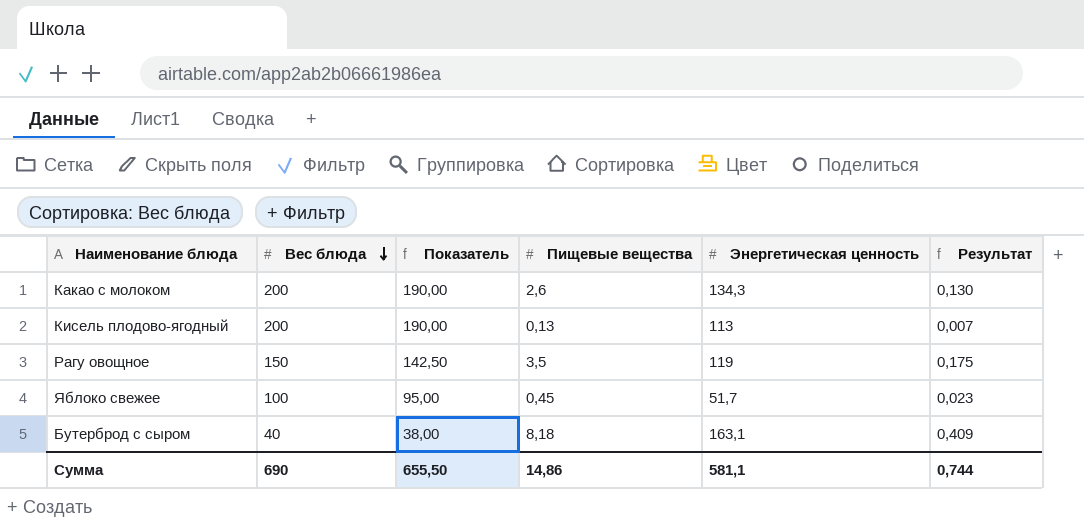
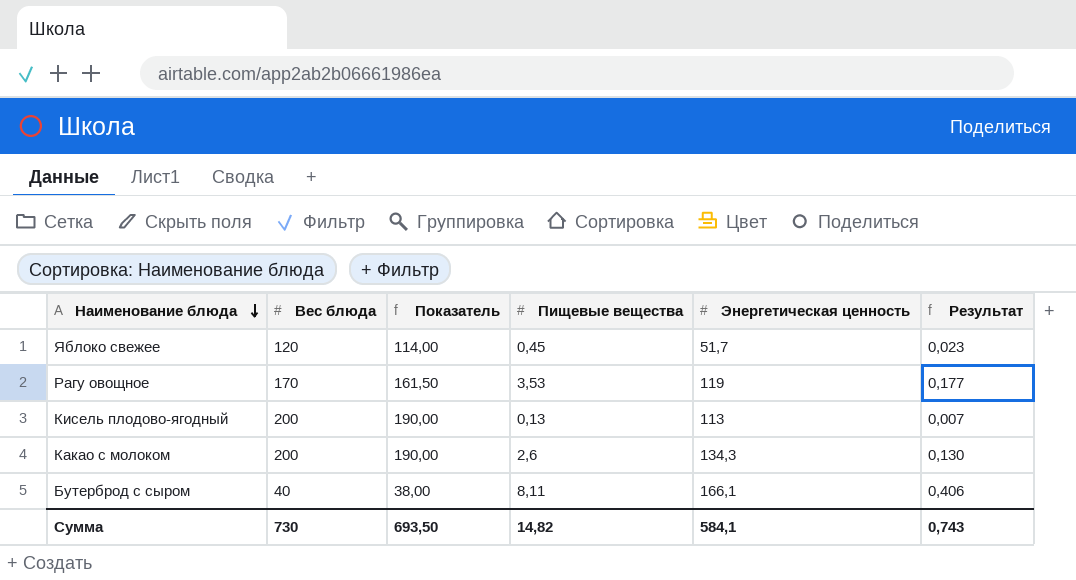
row order: Вес блюда descending -> Наименование блюда descending
Яблоко свежее | Вес блюда: 100 -> 120
Яблоко свежее | Показатель: 95,00 -> 114,00
Рагу овощное | Вес блюда: 150 -> 170
Рагу овощное | Показатель: 142,50 -> 161,50
Рагу овощное | Пищевые вещества: 3,5 -> 3,53
Рагу овощное | Результат: 0,175 -> 0,177
Бутерброд с сыром | Пищевые вещества: 8,18 -> 8,11
Бутерброд с сыром | Энергетическая ценность: 163,1 -> 166,1
Бутерброд с сыром | Результат: 0,409 -> 0,406
Сумма | Вес блюда: 690 -> 730
Сумма | Показатель: 655,50 -> 693,50
Сумма | Пищевые вещества: 14,86 -> 14,82
Сумма | Энергетическая ценность: 581,1 -> 584,1
Сумма | Результат: 0,744 -> 0,743

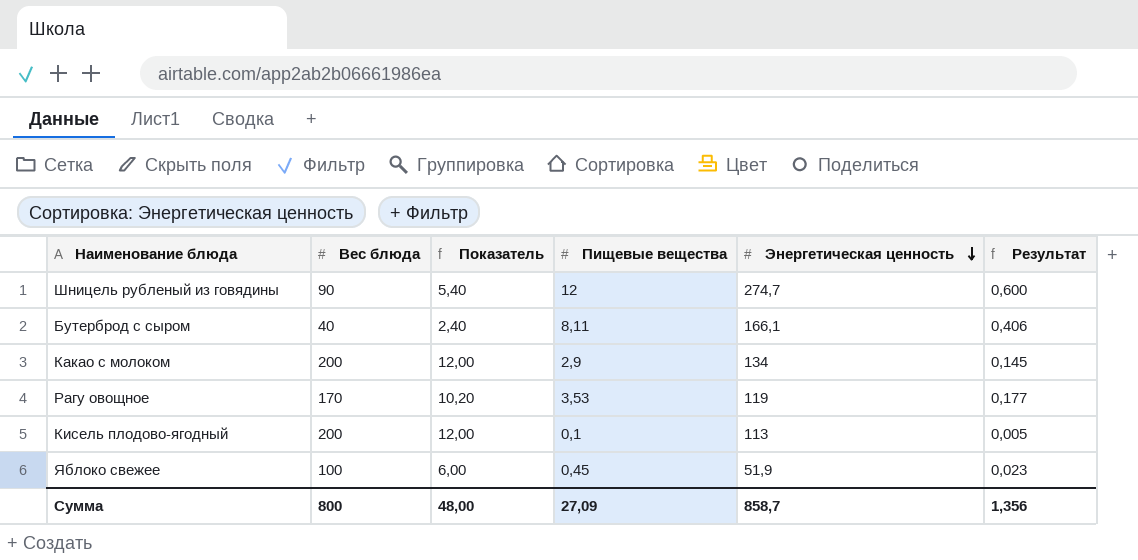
row order: Наименование блюда descending -> Энергетическая ценность descending
column Показатель | formula: [Вес блюда] * 0,95 -> [Вес блюда] * 0,06
row Шницель рубленый из говядины: none -> 90 | 5,40 | 12 | 274,7 | 0,600
Какао с молоком | Пищевые вещества: 2,6 -> 2,9
Какао с молоком | Энергетическая ценность: 134,3 -> 134
Какао с молоком | Результат: 0,130 -> 0,145
Кисель плодово-ягодный | Пищевые вещества: 0,13 -> 0,1
Кисель плодово-ягодный | Результат: 0,007 -> 0,005
Яблоко свежее | Вес блюда: 120 -> 100
Яблоко свежее | Энергетическая ценность: 51,7 -> 51,9
Сумма | Вес блюда: 730 -> 800
Сумма | Показатель: 693,50 -> 48,00
Сумма | Пищевые вещества: 14,82 -> 27,09
Сумма | Энергетическая ценность: 584,1 -> 858,7
Сумма | Результат: 0,743 -> 1,356

